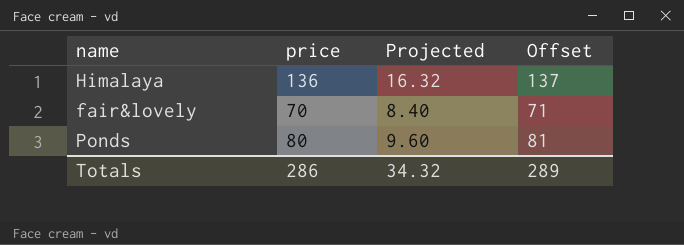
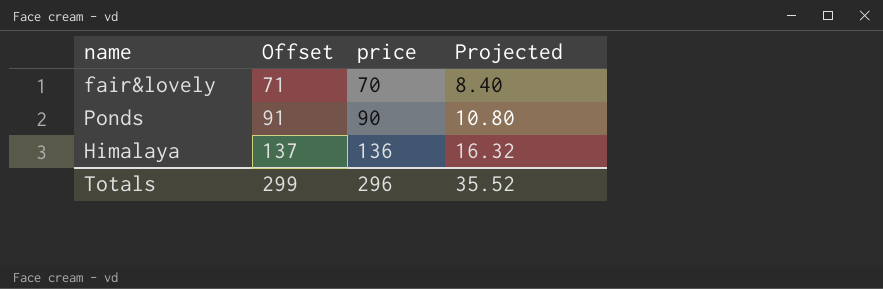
row order: none -> Offset ascending
column Offset | position: 4 -> 2
Ponds | Offset: 81 -> 91
Ponds | price: 80 -> 90
Ponds | Projected: 9.60 -> 10.80
Totals | Offset: 289 -> 299
Totals | price: 286 -> 296
Totals | Projected: 34.32 -> 35.52

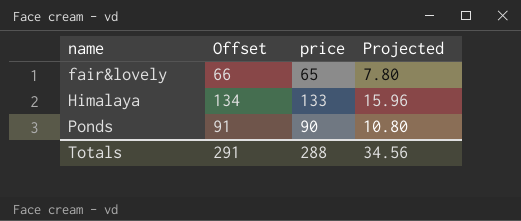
row order: Offset ascending -> name ascending
fair&lovely | Offset: 71 -> 66
fair&lovely | price: 70 -> 65
fair&lovely | Projected: 8.40 -> 7.80
Himalaya | Offset: 137 -> 134
Himalaya | price: 136 -> 133
Himalaya | Projected: 16.32 -> 15.96
Totals | Offset: 299 -> 291
Totals | price: 296 -> 288
Totals | Projected: 35.52 -> 34.56

